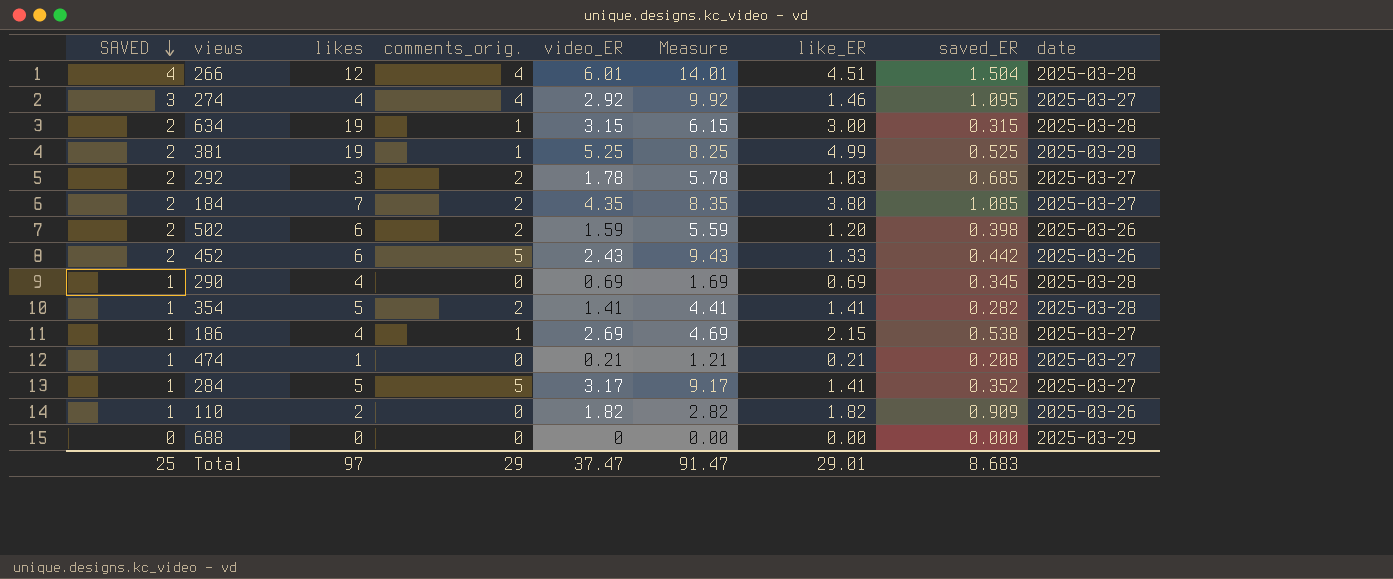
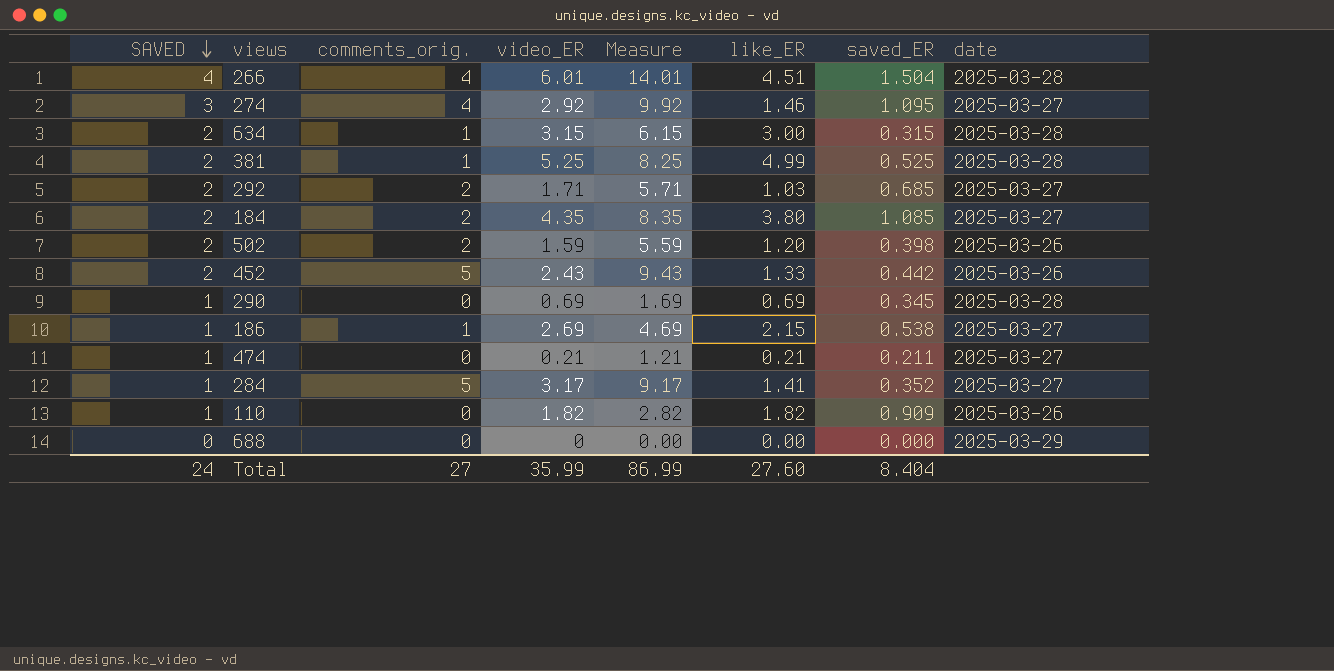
column likes | position: 3 -> none
row 354: 1 | 5 | 2 | 1.41 | 4.41 | 1.41 | 0.282 | 2025-03-28 -> none
292 | video_ER: 1.78 -> 1.71
292 | Measure: 5.78 -> 5.71
474 | saved_ER: 0.208 -> 0.211
Total | SAVED: 25 -> 24
Total | comments_orig.: 29 -> 27
Total | video_ER: 37.47 -> 35.99
Total | Measure: 91.47 -> 86.99
Total | like_ER: 29.01 -> 27.60
Total | saved_ER: 8.683 -> 8.404

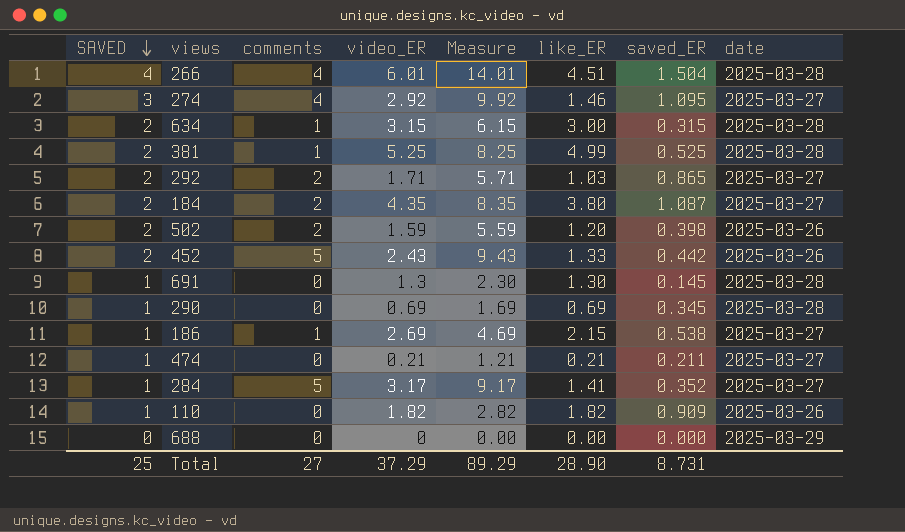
column name: comments_orig. -> comments
292 | saved_ER: 0.685 -> 0.865
184 | saved_ER: 1.085 -> 1.087
row 691: none -> 1 | 0 | 1.3 | 2.30 | 1.30 | 0.145 | 2025-03-28
Total | SAVED: 24 -> 25
Total | video_ER: 35.99 -> 37.29
Total | Measure: 86.99 -> 89.29
Total | like_ER: 27.60 -> 28.90
Total | saved_ER: 8.404 -> 8.731

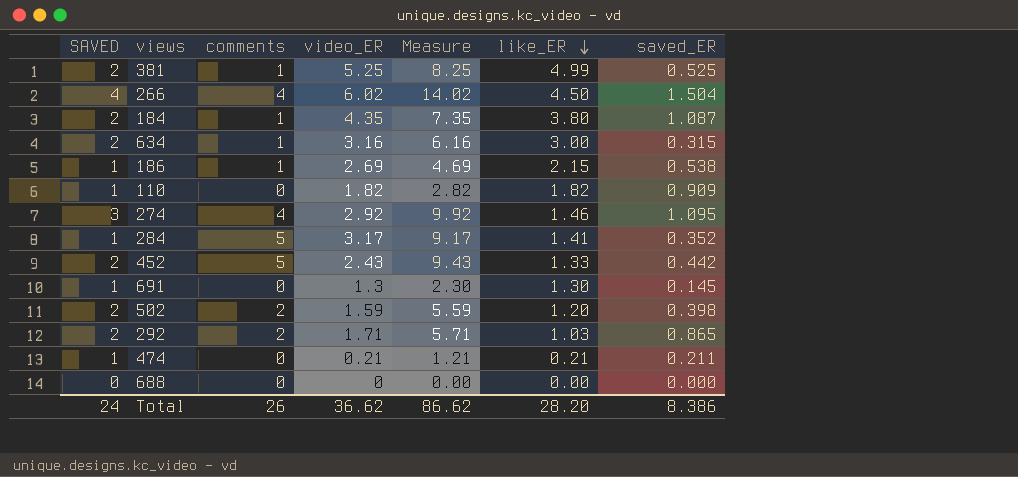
row order: SAVED descending -> like_ER descending
column date | position: 8 -> none
row 290: 1 | 0 | 0.69 | 1.69 | 0.69 | 0.345 | 2025-03-28 -> none
266 | video_ER: 6.01 -> 6.02
266 | Measure: 14.01 -> 14.02
266 | like_ER: 4.51 -> 4.50
184 | comments: 2 -> 1
184 | Measure: 8.35 -> 7.35
634 | video_ER: 3.15 -> 3.16
634 | Measure: 6.15 -> 6.16
Total | SAVED: 25 -> 24
Total | comments: 27 -> 26
Total | video_ER: 37.29 -> 36.62
Total | Measure: 89.29 -> 86.62
Total | like_ER: 28.90 -> 28.20
Total | saved_ER: 8.731 -> 8.386

